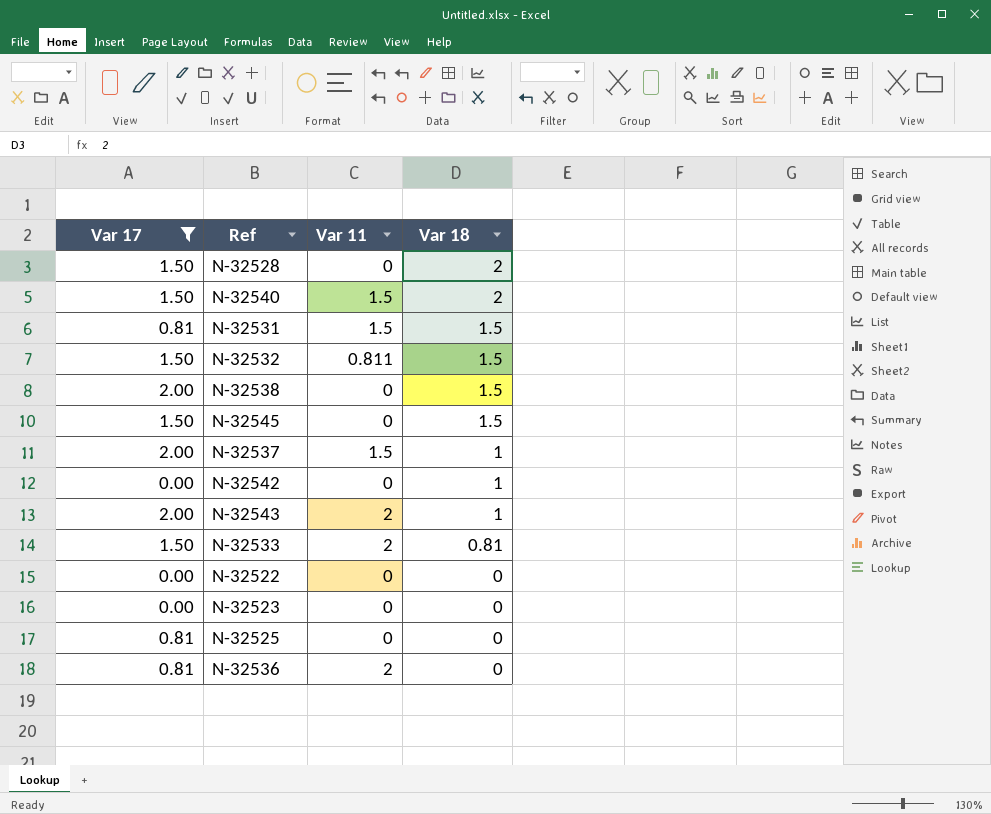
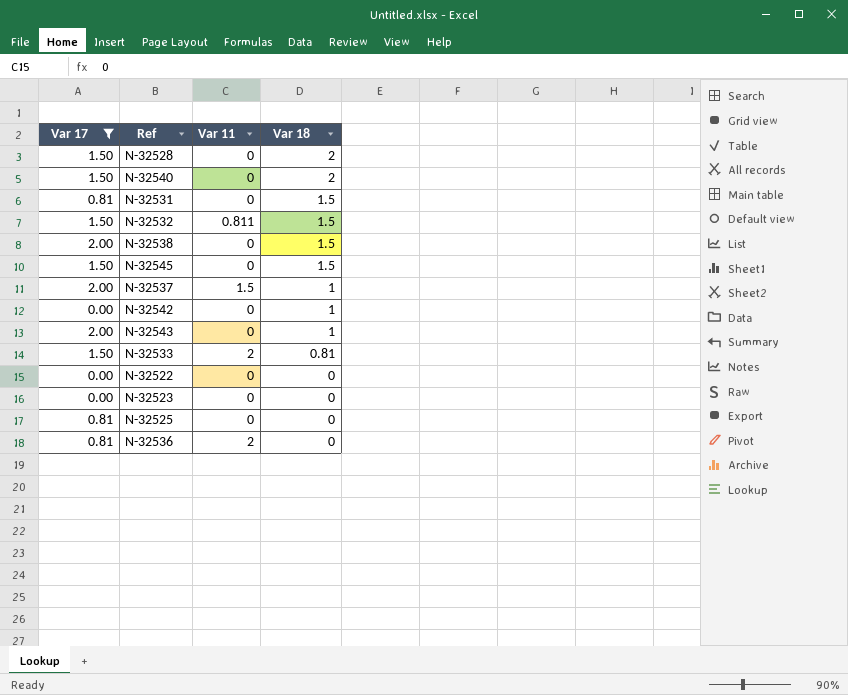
N-32540 | Var 11: 1.5 -> 0
N-32531 | Var 11: 1.5 -> 0
N-32543 | Var 11: 2 -> 0

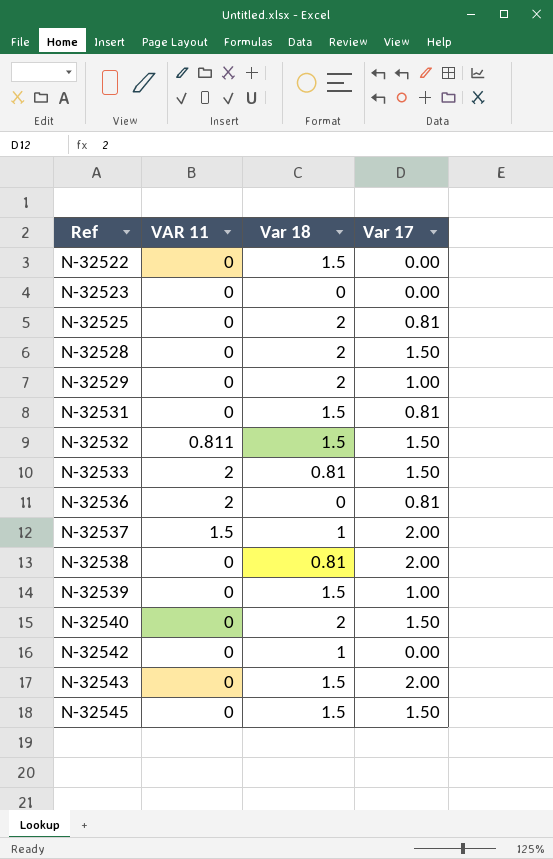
filter: Var 17 != 1.00 -> none
row order: Var 18 descending -> Ref ascending
column name: Var 11 -> VAR 11
column Var 17 | position: 1 -> 4
N-32522 | Var 18: 0 -> 1.5
N-32525 | Var 18: 0 -> 2
N-32538 | Var 18: 1.5 -> 0.81
N-32543 | Var 18: 1 -> 1.5

